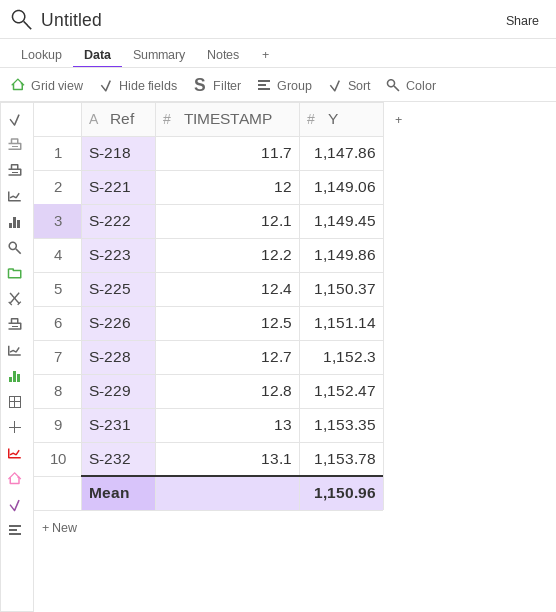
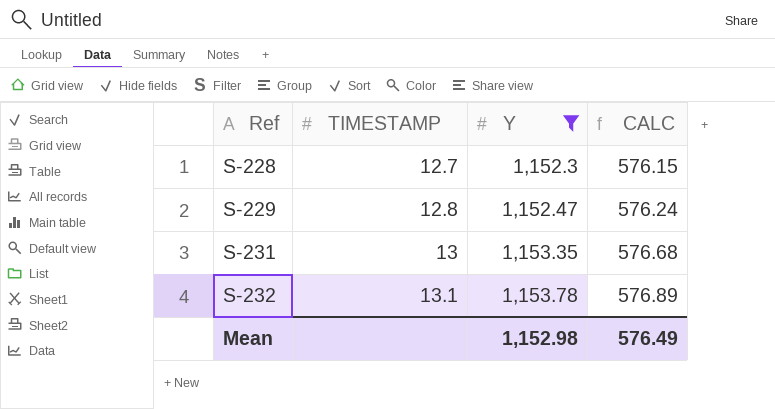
filter: none -> Y >= 1,152.3
column CALC | formula: none -> [Y] * 0.5
Mean | Y: 1,150.96 -> 1,152.98

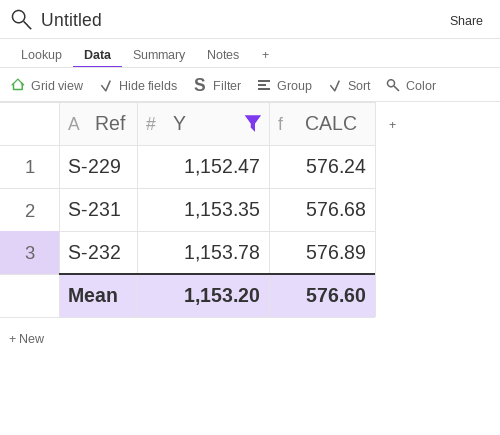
column TIMESTAMP | position: 2 -> none
row S-228: 12.7 | 1,152.3 | 576.15 -> none
Mean | Y: 1,152.98 -> 1,153.20
Mean | CALC: 576.49 -> 576.60

